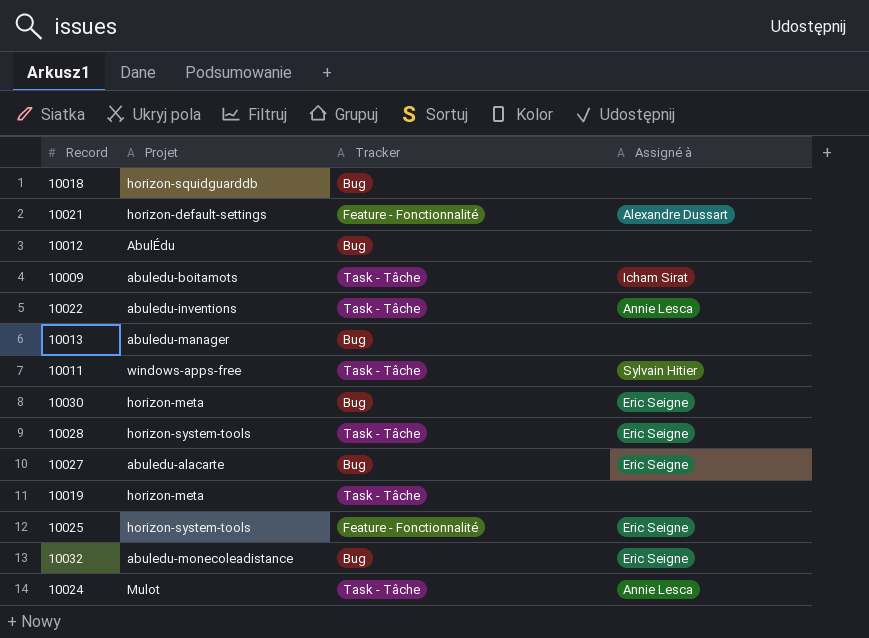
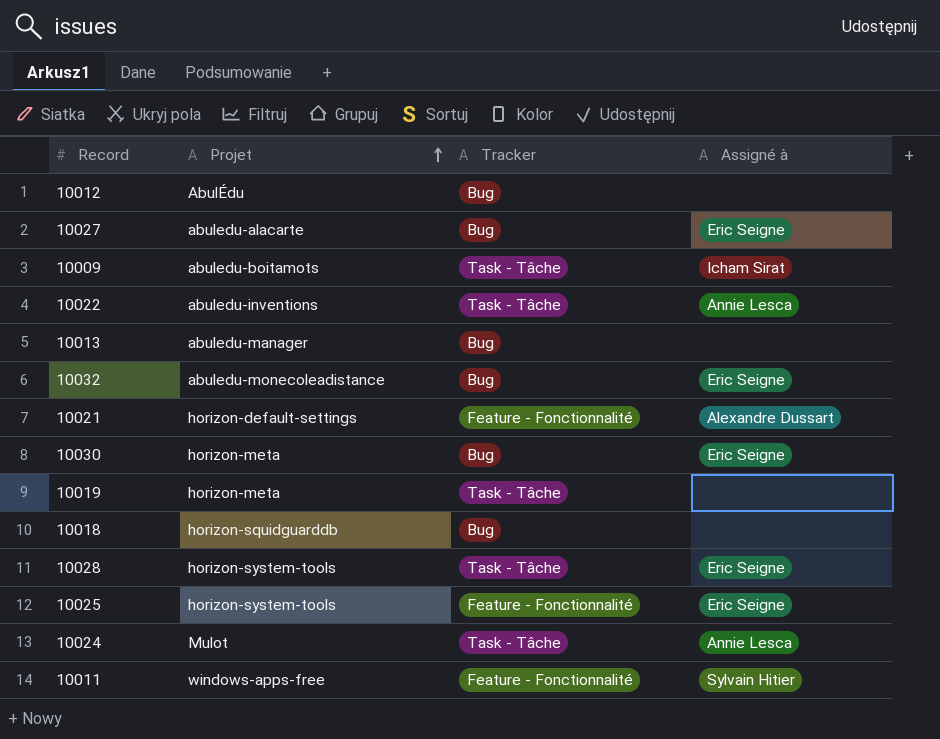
row order: none -> Projet ascending
10011 | Tracker: Task - Tâche -> Feature - Fonctionnalité

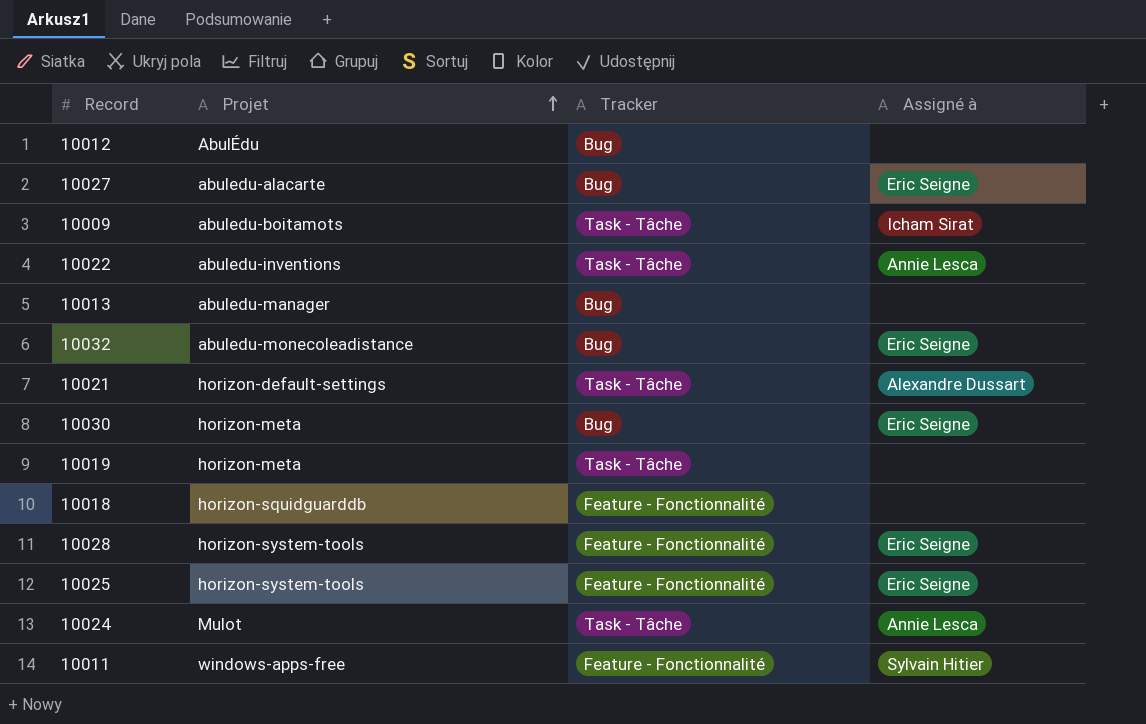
10021 | Tracker: Feature - Fonctionnalité -> Task - Tâche
10018 | Tracker: Bug -> Feature - Fonctionnalité
10028 | Tracker: Task - Tâche -> Feature - Fonctionnalité

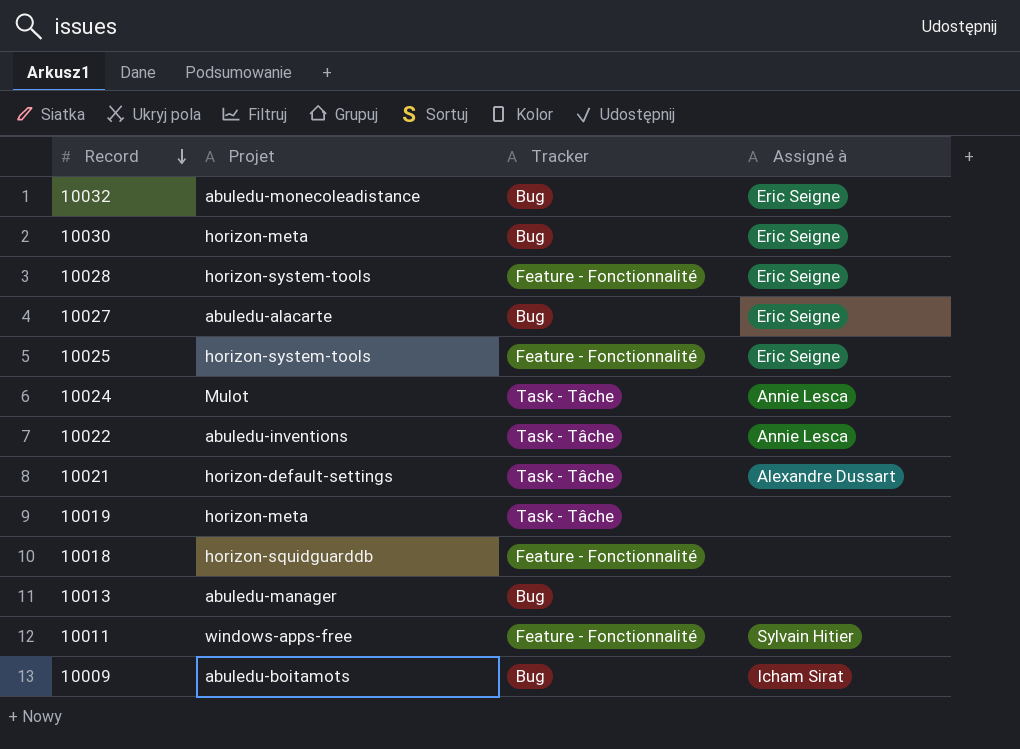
row order: Projet ascending -> Record descending
row 10012: AbulÉdu | Bug | none -> none
10009 | Tracker: Task - Tâche -> Bug

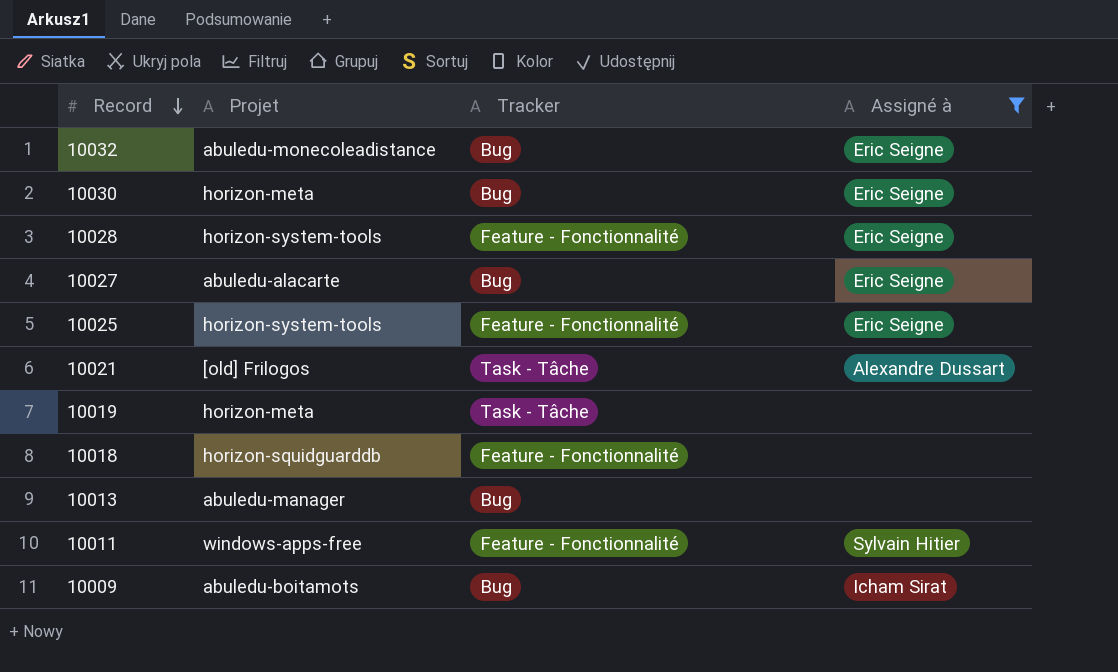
filter: none -> Assigné à != Annie Lesca
10021 | Projet: horizon-default-settings -> [old] Frilogos

